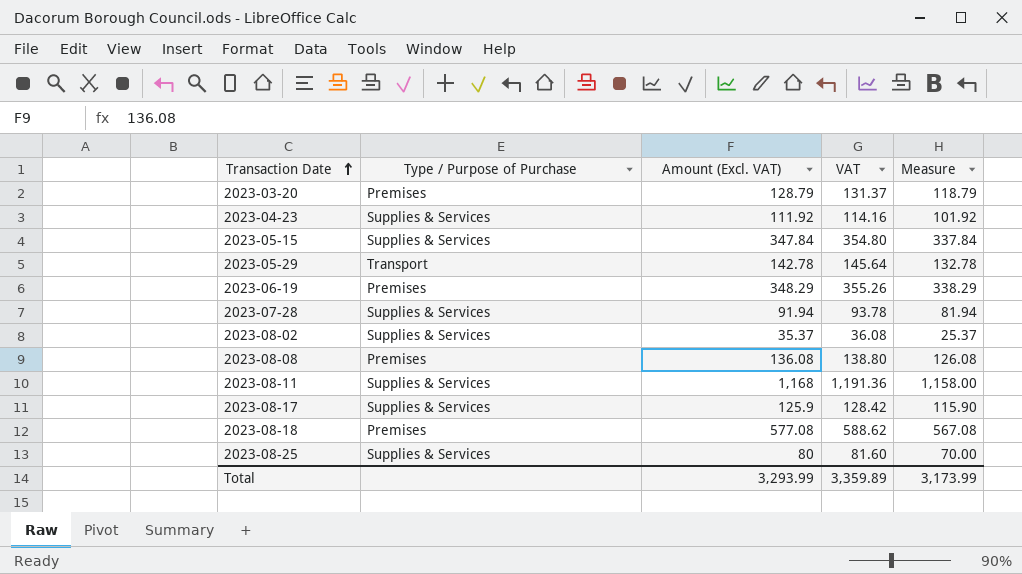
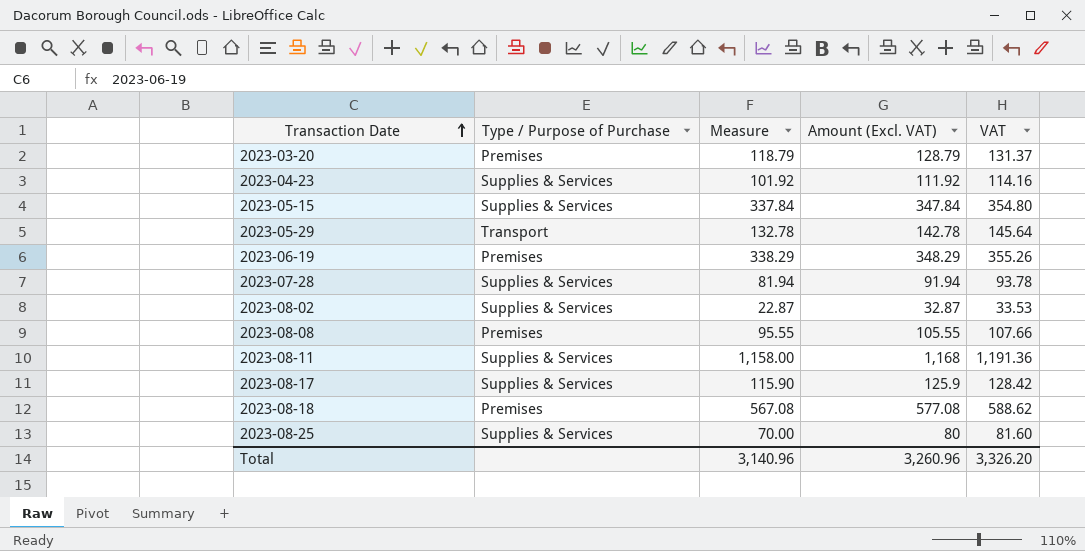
column Measure | position: 5 -> 3
2023-08-02 | Measure: 25.37 -> 22.87
2023-08-02 | Amount (Excl. VAT): 35.37 -> 32.87
2023-08-02 | VAT: 36.08 -> 33.53
2023-08-08 | Measure: 126.08 -> 95.55
2023-08-08 | Amount (Excl. VAT): 136.08 -> 105.55
2023-08-08 | VAT: 138.80 -> 107.66
Total | Measure: 3,173.99 -> 3,140.96
Total | Amount (Excl. VAT): 3,293.99 -> 3,260.96
Total | VAT: 3,359.89 -> 3,326.20

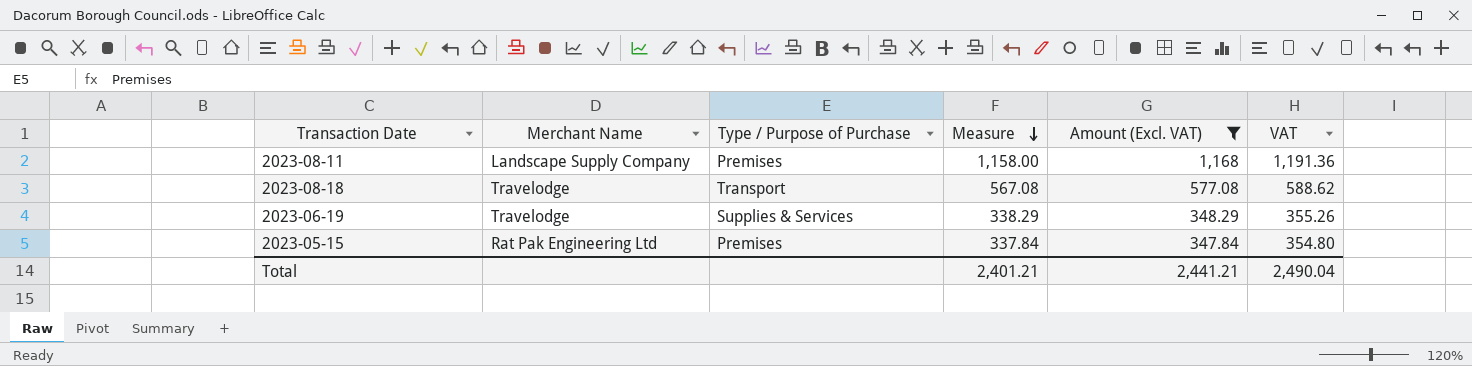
filter: none -> Amount (Excl. VAT) >= 347.84
row order: Transaction Date ascending -> Measure descending
column Merchant Name | position: none -> 2
2023-08-11 | Type / Purpose of Purchase: Supplies & Services -> Premises
2023-08-18 | Type / Purpose of Purchase: Premises -> Transport
2023-06-19 | Type / Purpose of Purchase: Premises -> Supplies & Services
2023-05-15 | Type / Purpose of Purchase: Supplies & Services -> Premises
Total | Measure: 3,140.96 -> 2,401.21
Total | Amount (Excl. VAT): 3,260.96 -> 2,441.21
Total | VAT: 3,326.20 -> 2,490.04

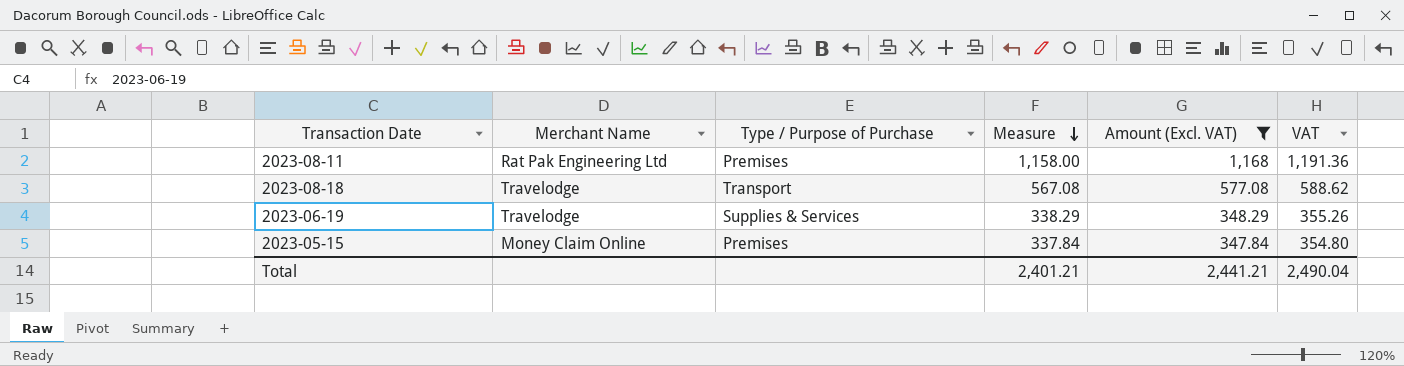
2023-08-11 | Merchant Name: Landscape Supply Company -> Rat Pak Engineering Ltd
2023-05-15 | Merchant Name: Rat Pak Engineering Ltd -> Money Claim Online

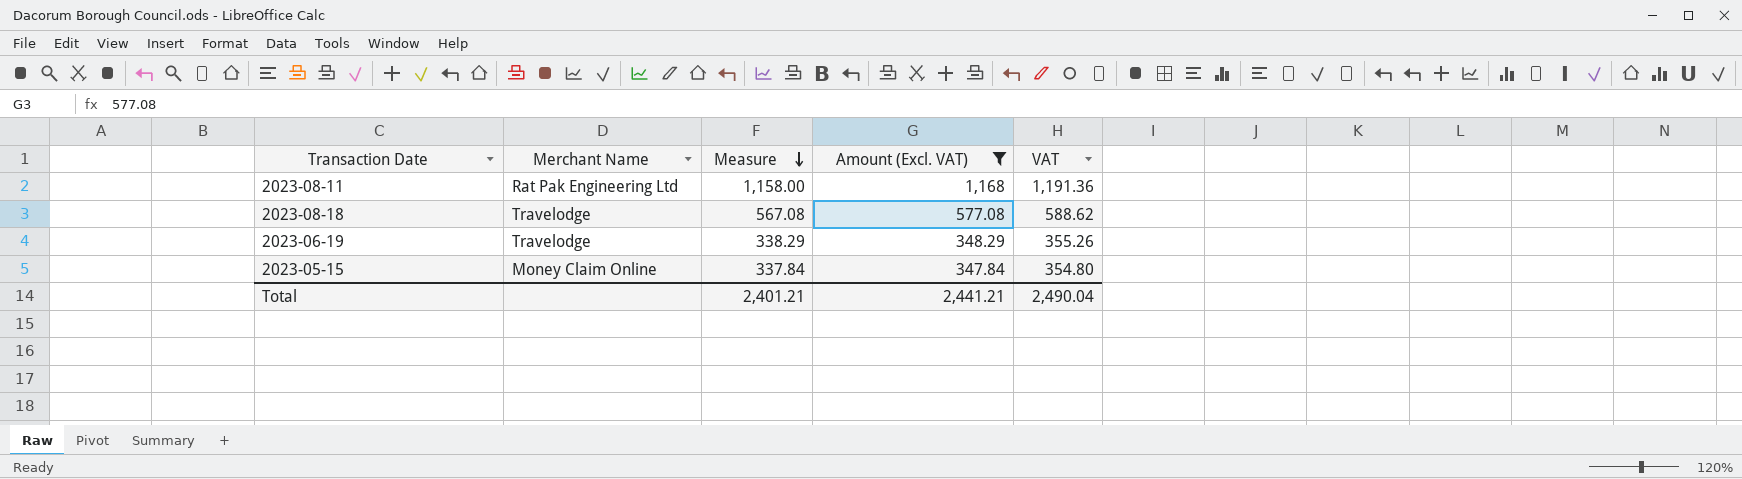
column Type / Purpose of Purchase | position: 3 -> none

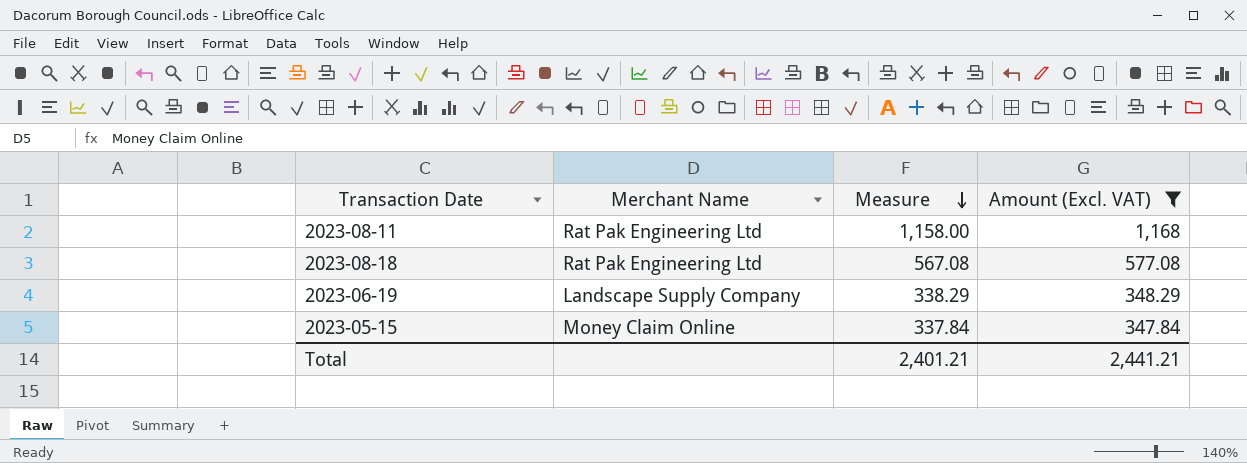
column VAT | formula: [Amount (Excl. VAT)] * 1.02 -> none
2023-08-18 | Merchant Name: Travelodge -> Rat Pak Engineering Ltd
2023-06-19 | Merchant Name: Travelodge -> Landscape Supply Company

